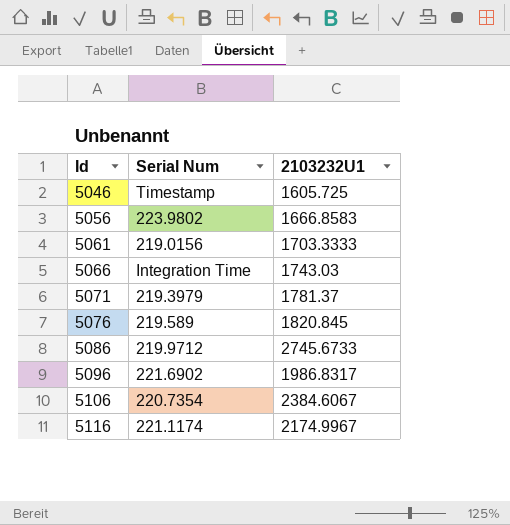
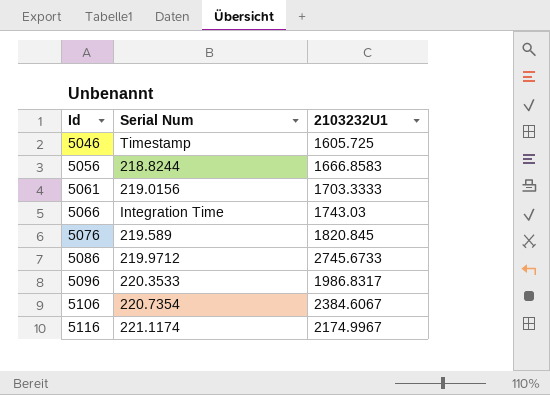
row 5071: 219.3979 | 1781.37 -> none
5056 | Serial Num: 223.9802 -> 218.8244
5096 | Serial Num: 221.6902 -> 220.3533

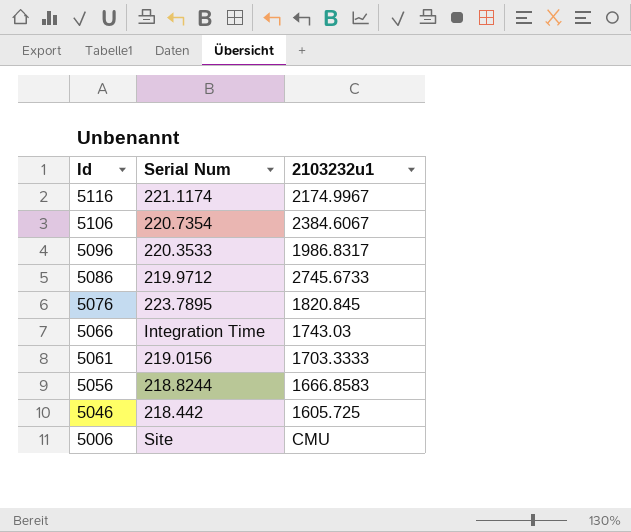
row order: Id ascending -> Id descending
column name: 2103232U1 -> 2103232u1
5076 | Serial Num: 219.589 -> 223.7895
5046 | Serial Num: Timestamp -> 218.442
row 5006: none -> Site | CMU

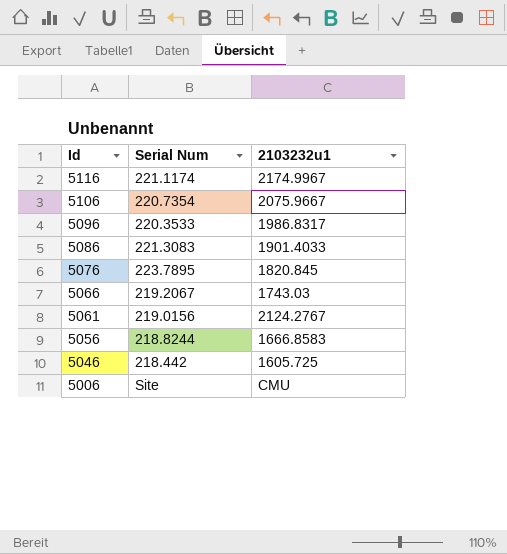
5106 | 2103232u1: 2384.6067 -> 2075.9667
5086 | Serial Num: 219.9712 -> 221.3083
5086 | 2103232u1: 2745.6733 -> 1901.4033
5066 | Serial Num: Integration Time -> 219.2067
5061 | 2103232u1: 1703.3333 -> 2124.2767

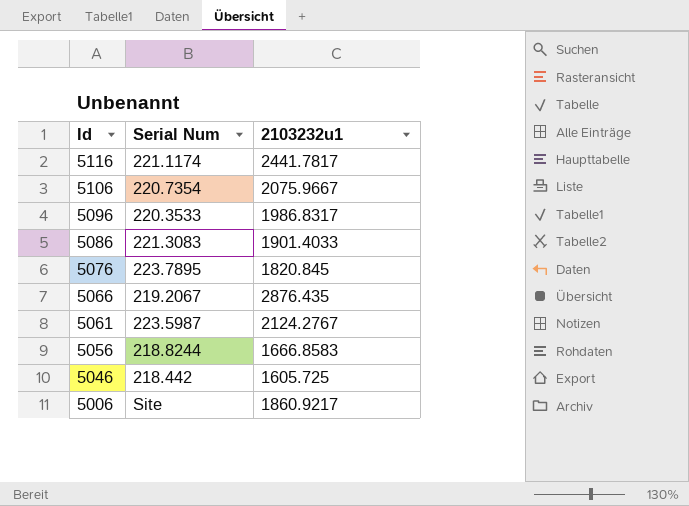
5116 | 2103232u1: 2174.9967 -> 2441.7817
5066 | 2103232u1: 1743.03 -> 2876.435
5061 | Serial Num: 219.0156 -> 223.5987
5006 | 2103232u1: CMU -> 1860.9217

